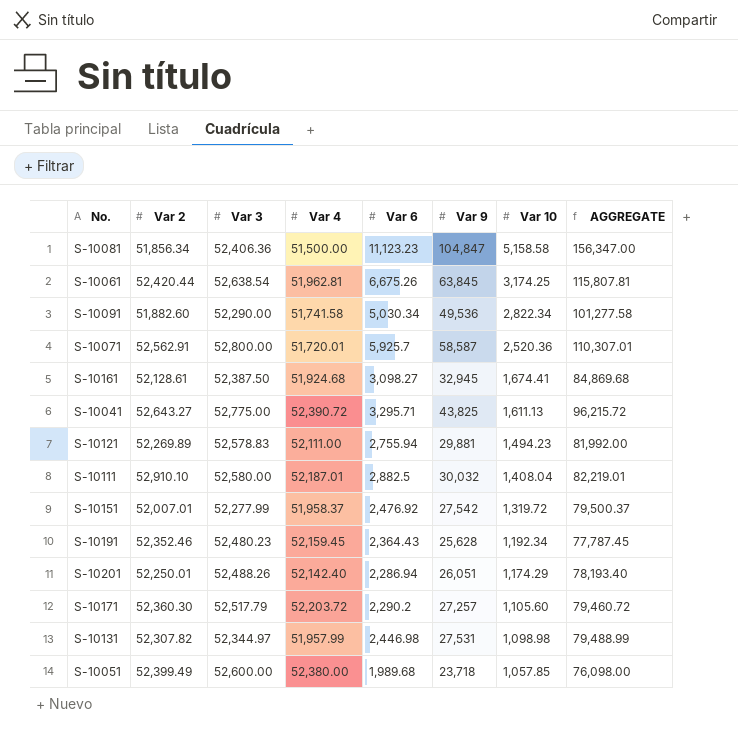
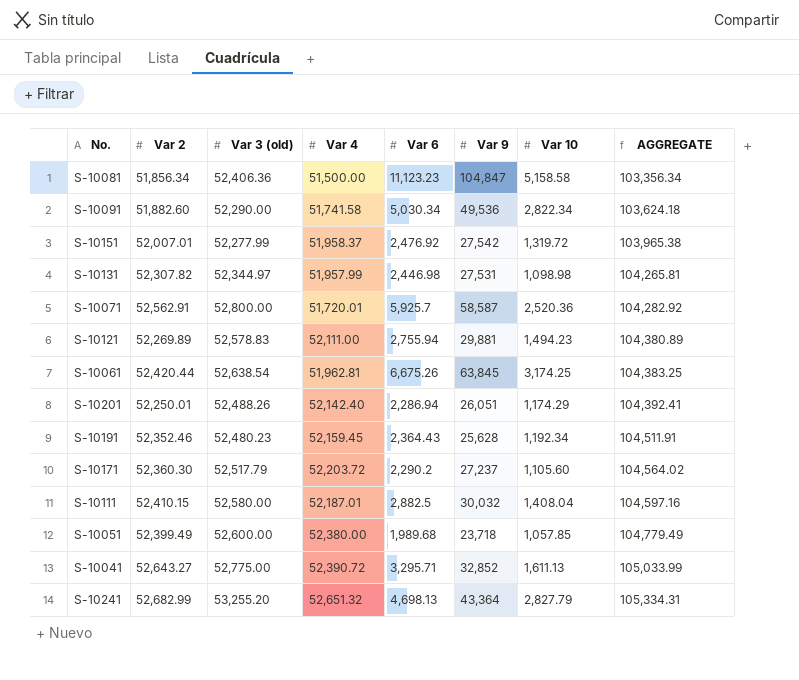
row order: Var 10 descending -> AGGREGATE ascending
column name: Var 3 -> Var 3 (old)
column AGGREGATE | formula: [Var 4] + [Var 9] -> [Var 2] + [Var 4]
row S-10161: 52,128.61 | 52,387.50 | 51,924.68 | 3,098.27 | 32,945 | 1,674.41 | 84,869.68 -> none
S-10171 | Var 9: 27,257 -> 27,237
S-10111 | Var 2: 52,910.10 -> 52,410.15
S-10041 | Var 9: 43,825 -> 32,852
row S-10241: none -> 52,682.99 | 53,255.20 | 52,651.32 | 4,698.13 | 43,364 | 2,827.79 | 105,334.31

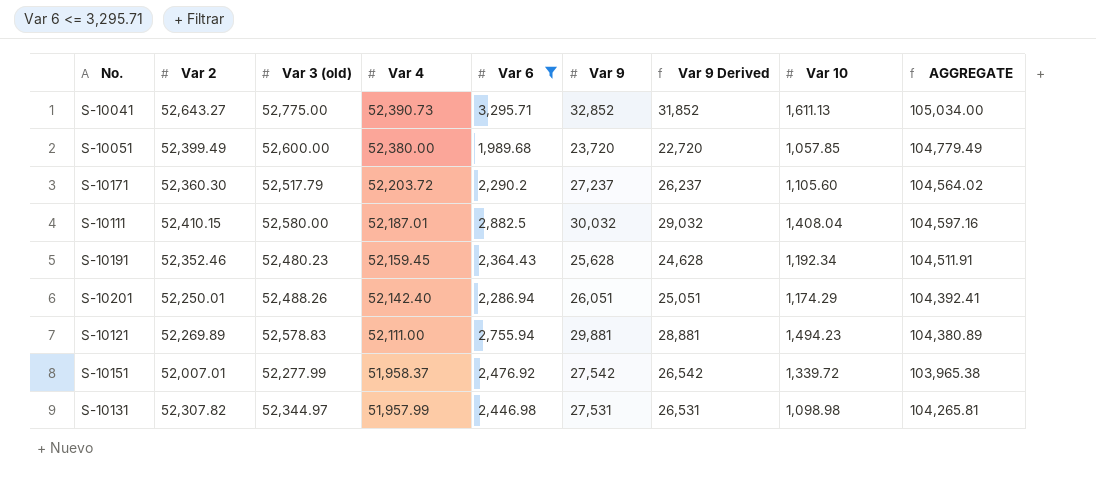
filter: none -> Var 6 <= 3,295.71
row order: AGGREGATE ascending -> Var 4 descending
column Var 9 Derived | formula: none -> [Var 9] - 1000
S-10041 | Var 4: 52,390.72 -> 52,390.73
S-10041 | AGGREGATE: 105,033.99 -> 105,034.00
S-10051 | Var 9: 23,718 -> 23,720
S-10151 | Var 10: 1,319.72 -> 1,339.72

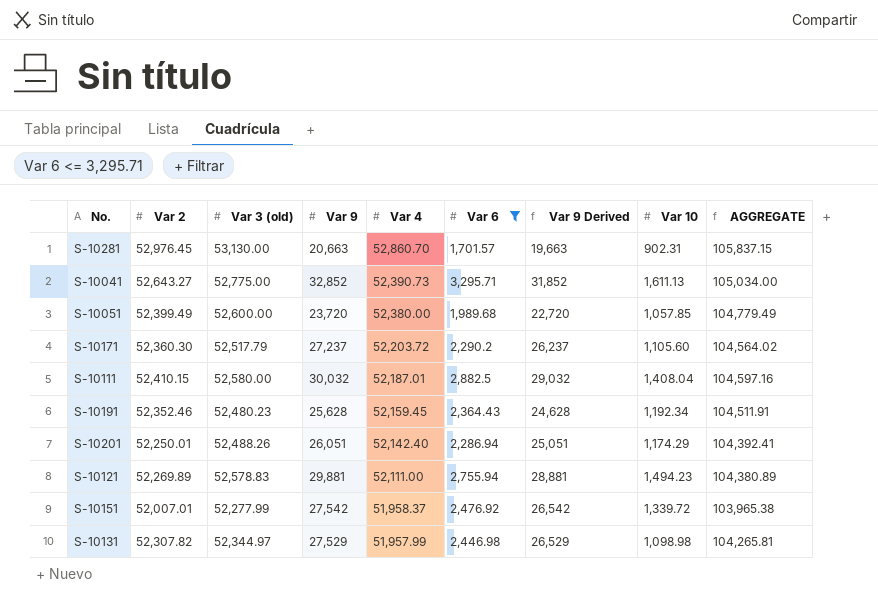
column Var 9 | position: 6 -> 4
row S-10281: none -> 52,976.45 | 53,130.00 | 20,663 | 52,860.70 | 1,701.57 | 19,663 | 902.31 | 105,837.15
S-10131 | Var 9: 27,531 -> 27,529
S-10131 | Var 9 Derived: 26,531 -> 26,529

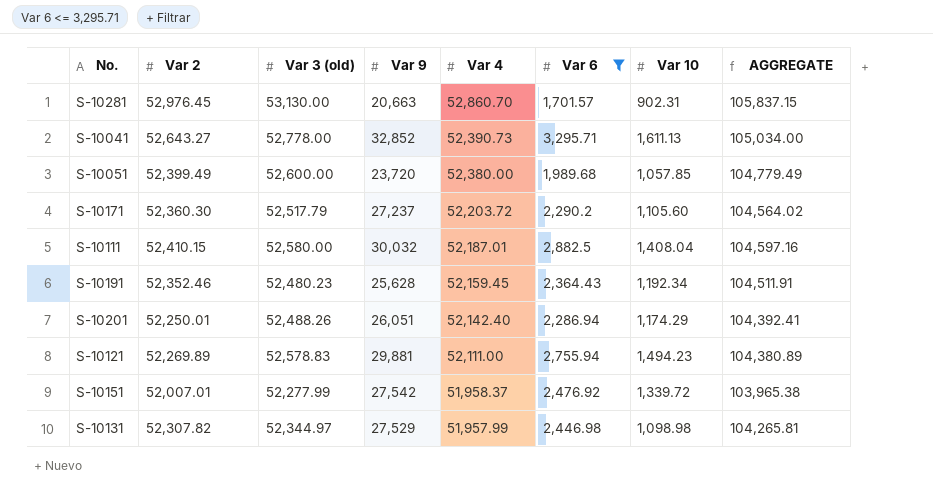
column Var 9 Derived | formula: [Var 9] - 1000 -> none
S-10041 | Var 3 (old): 52,775.00 -> 52,778.00

